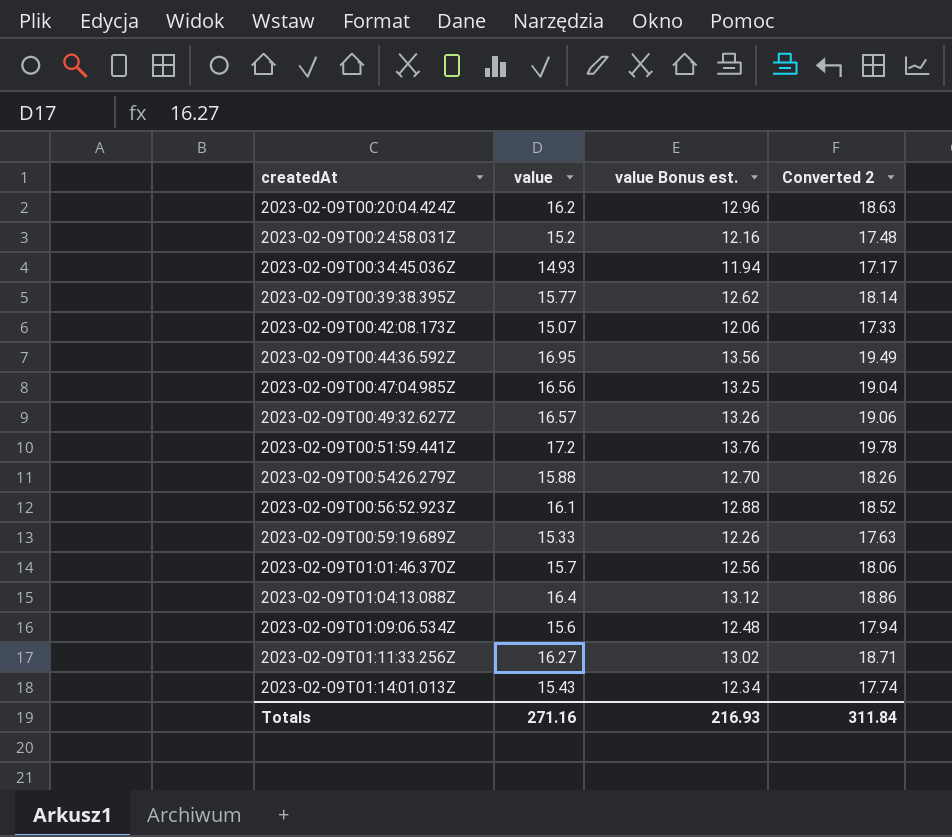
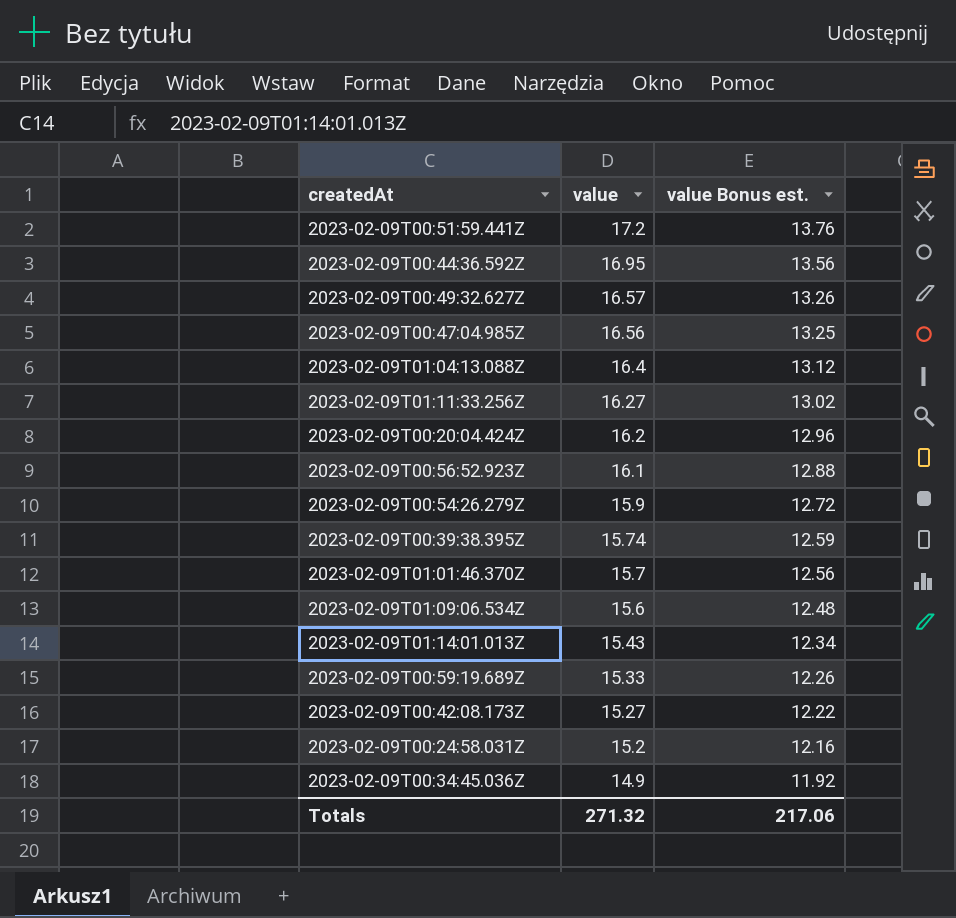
row order: createdAt ascending -> value descending
column Converted 2 | formula: [value] * 1.15 -> none
2023-02-09T00:54:26.279Z | value: 15.88 -> 15.9
2023-02-09T00:54:26.279Z | value Bonus est.: 12.70 -> 12.72
2023-02-09T00:39:38.395Z | value: 15.77 -> 15.74
2023-02-09T00:39:38.395Z | value Bonus est.: 12.62 -> 12.59
2023-02-09T00:42:08.173Z | value: 15.07 -> 15.27
2023-02-09T00:42:08.173Z | value Bonus est.: 12.06 -> 12.22
2023-02-09T00:34:45.036Z | value: 14.93 -> 14.9
2023-02-09T00:34:45.036Z | value Bonus est.: 11.94 -> 11.92
Totals | value: 271.16 -> 271.32
Totals | value Bonus est.: 216.93 -> 217.06

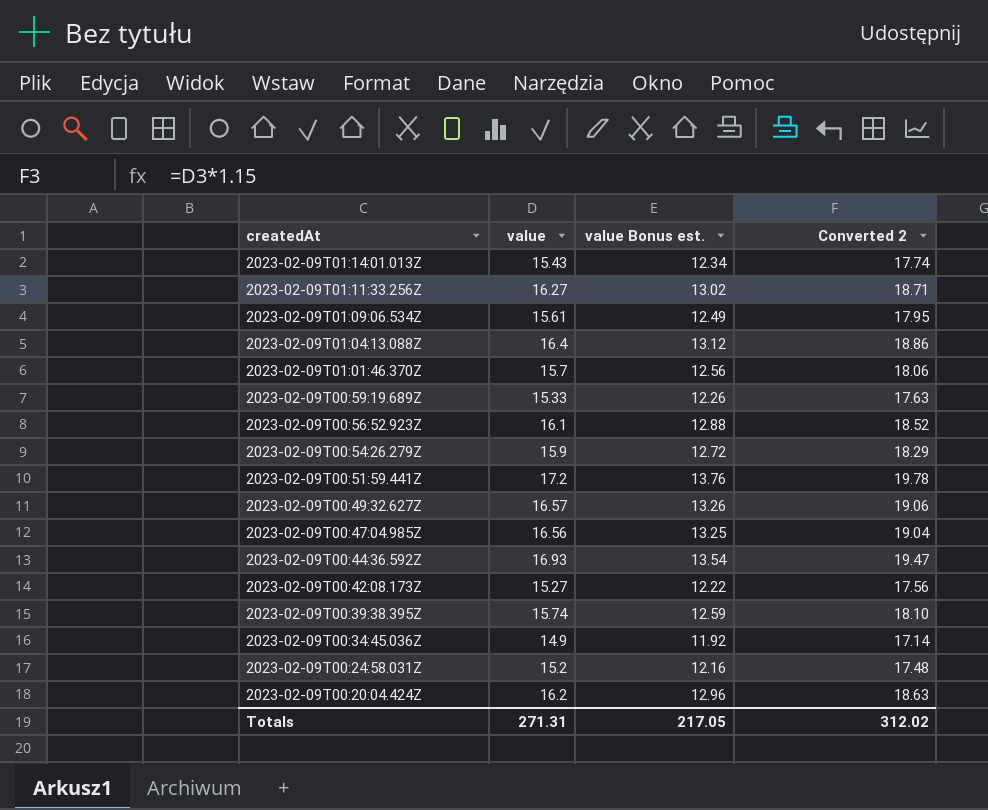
row order: value descending -> createdAt descending
column Converted 2 | formula: none -> [value] * 1.15
2023-02-09T01:09:06.534Z | value: 15.6 -> 15.61
2023-02-09T01:09:06.534Z | value Bonus est.: 12.48 -> 12.49
2023-02-09T00:44:36.592Z | value: 16.95 -> 16.93
2023-02-09T00:44:36.592Z | value Bonus est.: 13.56 -> 13.54
Totals | value: 271.32 -> 271.31
Totals | value Bonus est.: 217.06 -> 217.05

